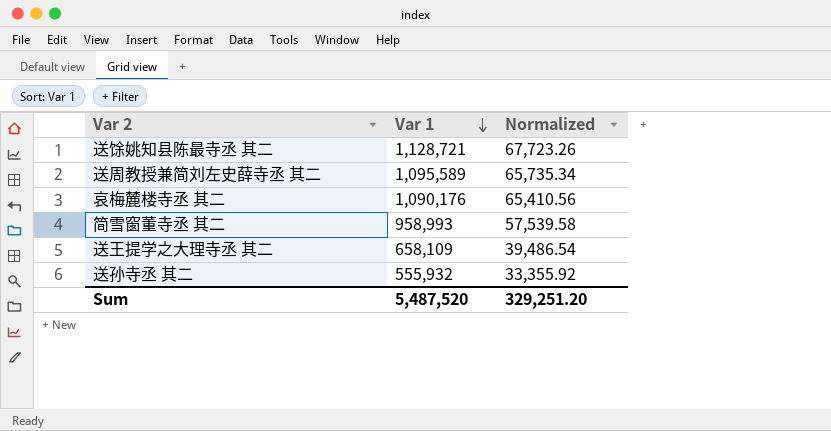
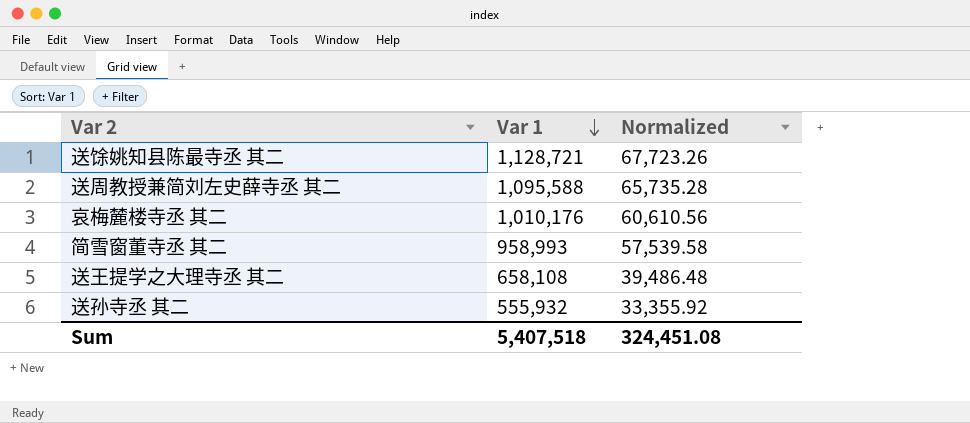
送周教授兼简刘左史薛寺丞 其二 | Var 1: 1,095,589 -> 1,095,588
送周教授兼简刘左史薛寺丞 其二 | Normalized: 65,735.34 -> 65,735.28
哀梅麓楼寺丞 其二 | Var 1: 1,090,176 -> 1,010,176
哀梅麓楼寺丞 其二 | Normalized: 65,410.56 -> 60,610.56
送王提学之大理寺丞 其二 | Var 1: 658,109 -> 658,108
送王提学之大理寺丞 其二 | Normalized: 39,486.54 -> 39,486.48
Sum | Var 1: 5,487,520 -> 5,407,518
Sum | Normalized: 329,251.20 -> 324,451.08

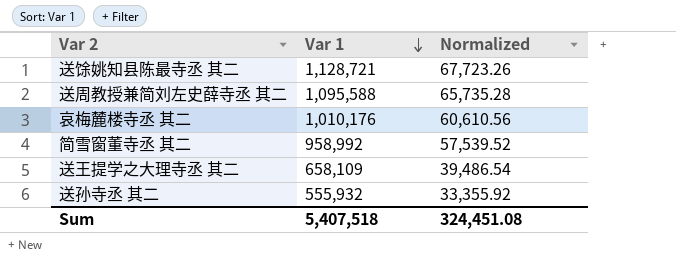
简雪窗董寺丞 其二 | Var 1: 958,993 -> 958,992
简雪窗董寺丞 其二 | Normalized: 57,539.58 -> 57,539.52
送王提学之大理寺丞 其二 | Var 1: 658,108 -> 658,109
送王提学之大理寺丞 其二 | Normalized: 39,486.48 -> 39,486.54

